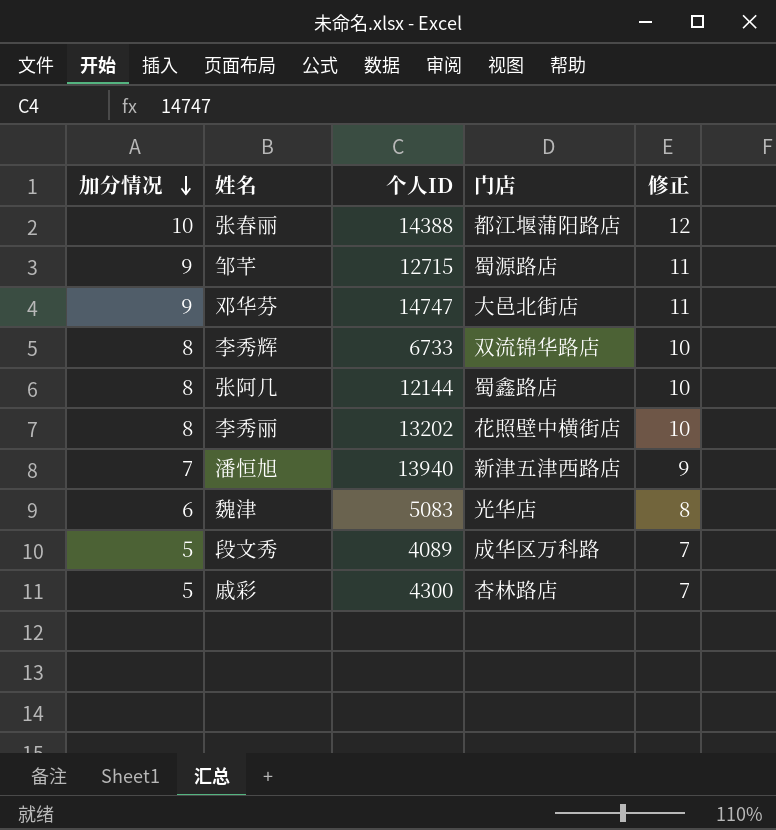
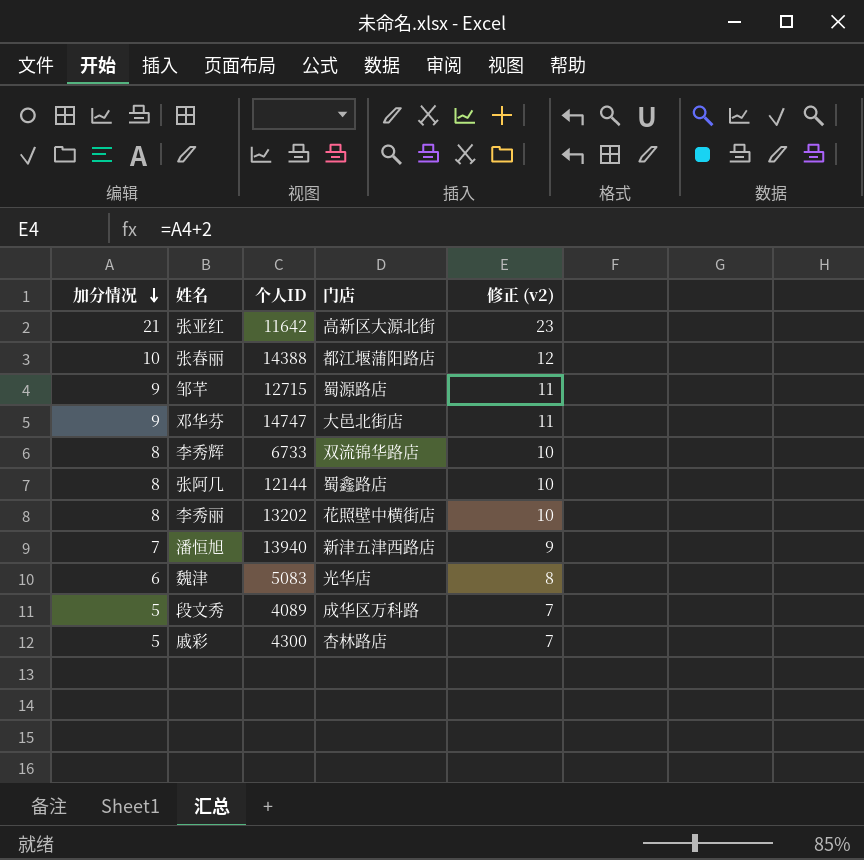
column name: 修正 -> 修正 (v2)
row 张亚红: none -> 21 | 11642 | 高新区大源北街 | 23

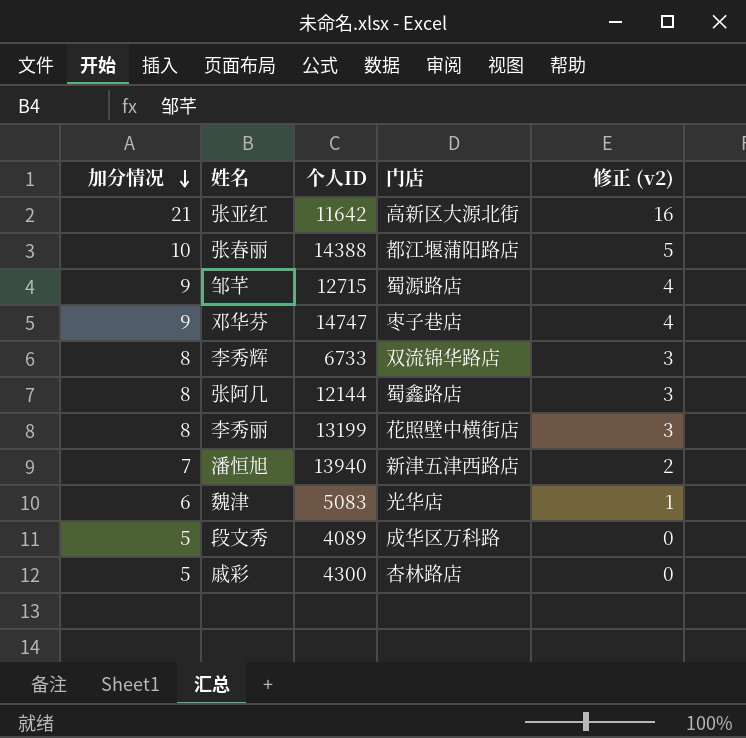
column 修正 (v2) | formula: [加分情况] + 2 -> [加分情况] - 5
邓华芬 | 门店: 大邑北街店 -> 枣子巷店
李秀丽 | 个人ID: 13202 -> 13199

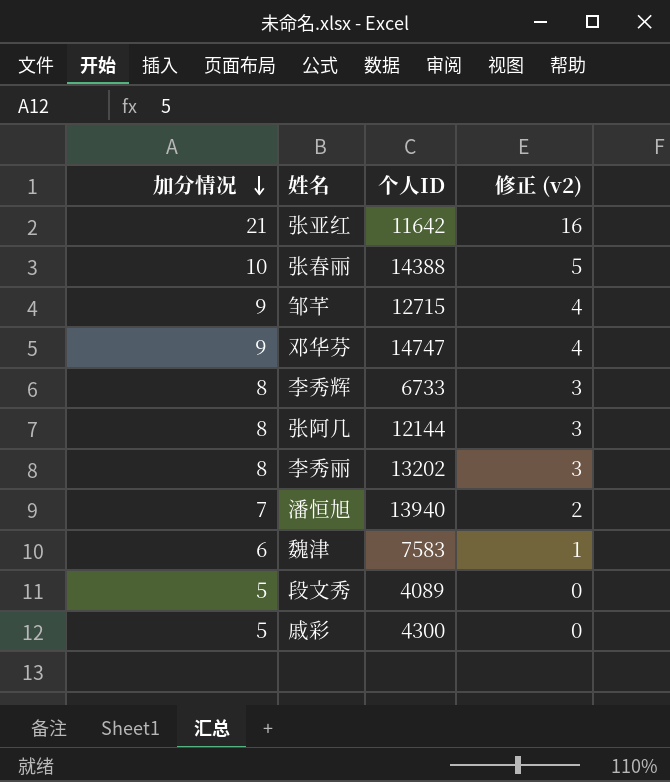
column 门店 | position: 4 -> none
李秀丽 | 个人ID: 13199 -> 13202
魏津 | 个人ID: 5083 -> 7583

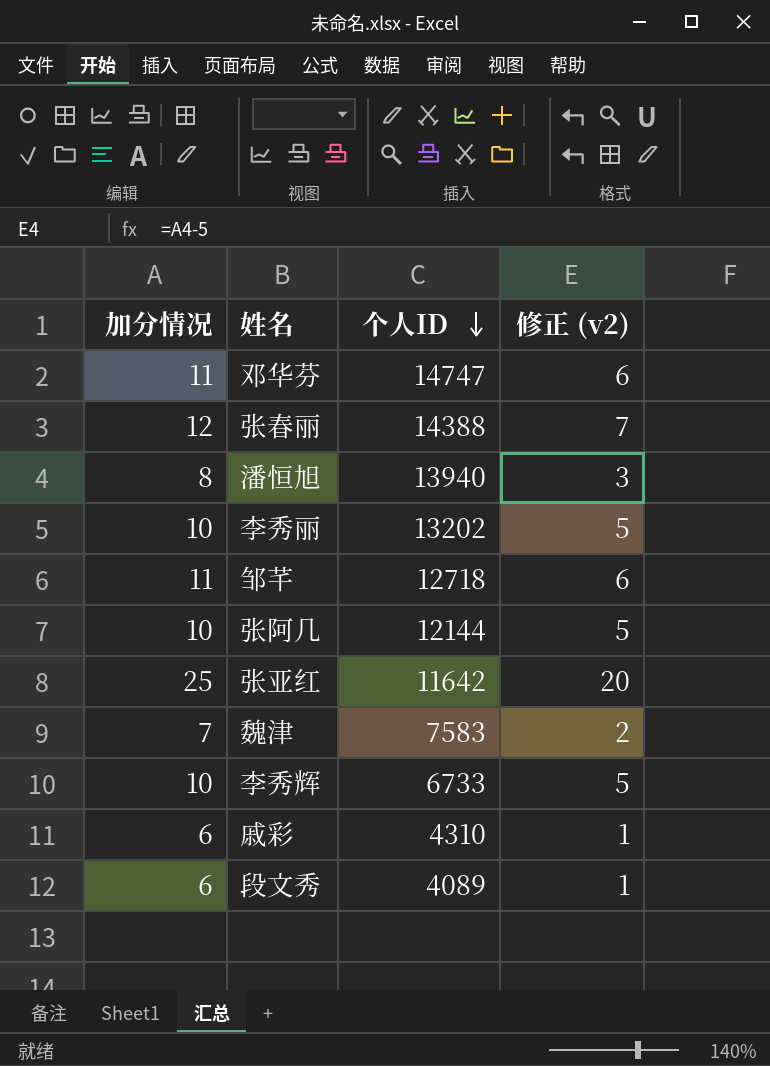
row order: 加分情况 descending -> 个人ID descending
邓华芬 | 加分情况: 9 -> 11
邓华芬 | 修正 (v2): 4 -> 6
张春丽 | 加分情况: 10 -> 12
张春丽 | 修正 (v2): 5 -> 7
潘恒旭 | 加分情况: 7 -> 8
潘恒旭 | 修正 (v2): 2 -> 3
李秀丽 | 加分情况: 8 -> 10
李秀丽 | 修正 (v2): 3 -> 5
邹芊 | 加分情况: 9 -> 11
邹芊 | 个人ID: 12715 -> 12718
邹芊 | 修正 (v2): 4 -> 6
张阿几 | 加分情况: 8 -> 10
张阿几 | 修正 (v2): 3 -> 5
张亚红 | 加分情况: 21 -> 25
张亚红 | 修正 (v2): 16 -> 20
魏津 | 加分情况: 6 -> 7
魏津 | 修正 (v2): 1 -> 2
李秀辉 | 加分情况: 8 -> 10
李秀辉 | 修正 (v2): 3 -> 5
戚彩 | 加分情况: 5 -> 6
戚彩 | 个人ID: 4300 -> 4310
戚彩 | 修正 (v2): 0 -> 1
段文秀 | 加分情况: 5 -> 6
段文秀 | 修正 (v2): 0 -> 1

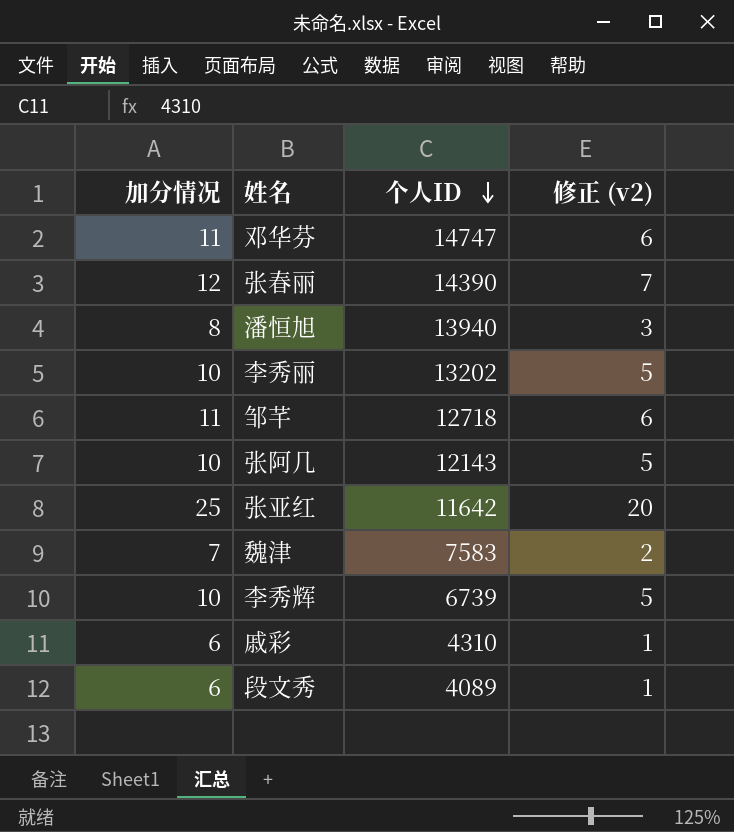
张春丽 | 个人ID: 14388 -> 14390
张阿几 | 个人ID: 12144 -> 12143
李秀辉 | 个人ID: 6733 -> 6739

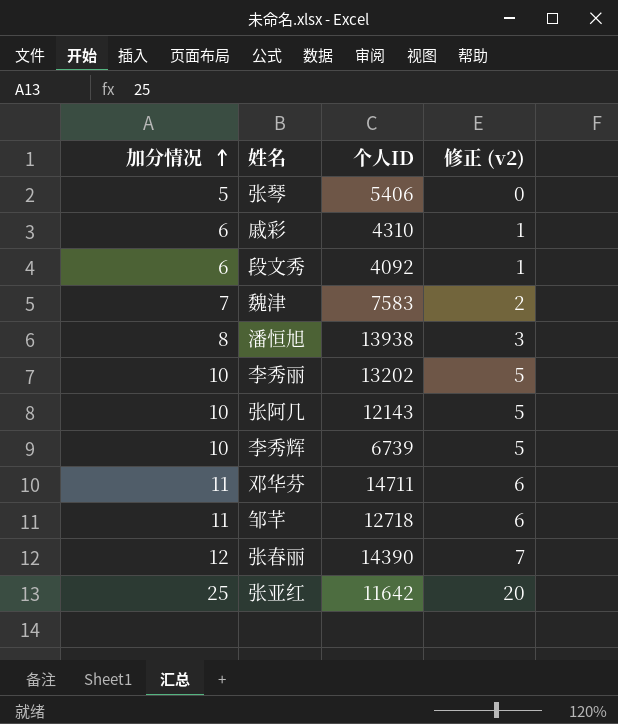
row order: 个人ID descending -> 加分情况 ascending
row 张琴: none -> 5 | 5406 | 0
段文秀 | 个人ID: 4089 -> 4092
潘恒旭 | 个人ID: 13940 -> 13938
邓华芬 | 个人ID: 14747 -> 14711

